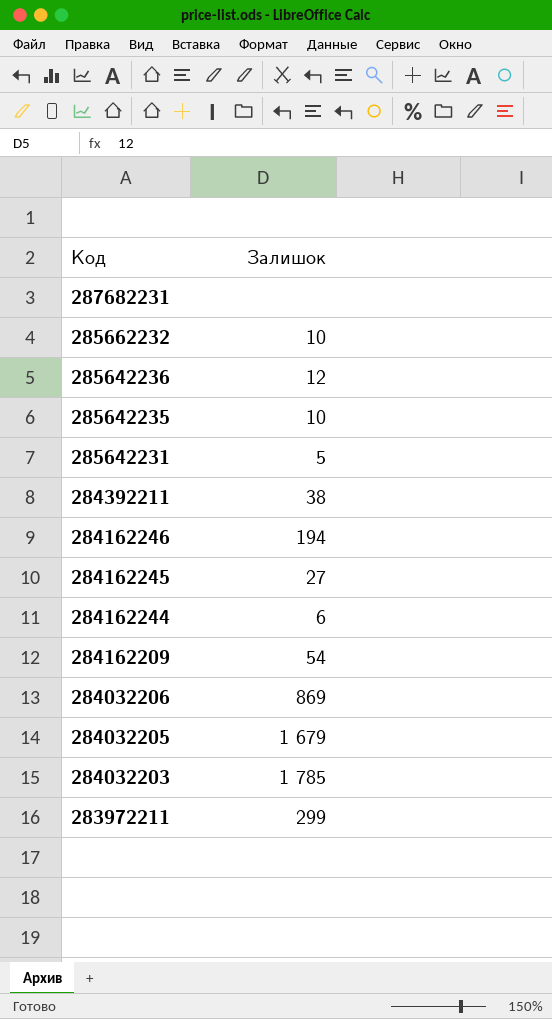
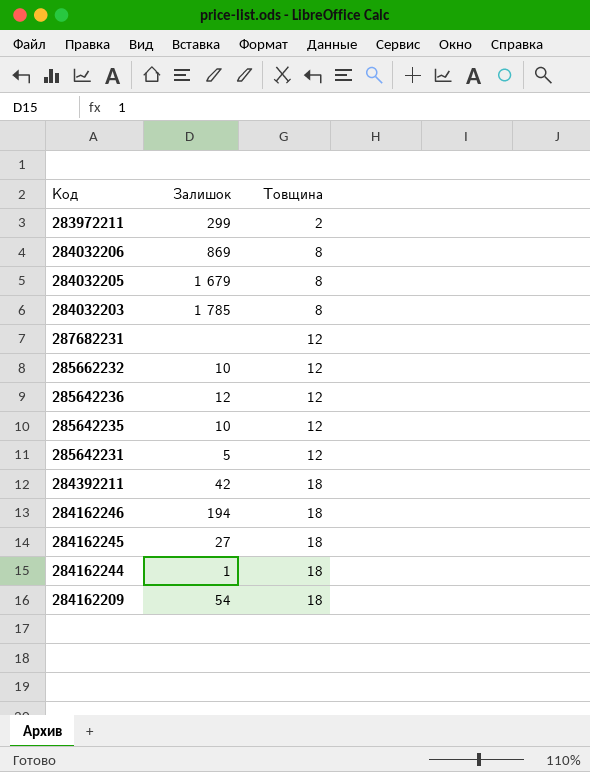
row order: Код descending -> Товщина ascending
column Товщина | position: none -> 3
284392211 | Залишок: 38 -> 42
284162244 | Залишок: 6 -> 1

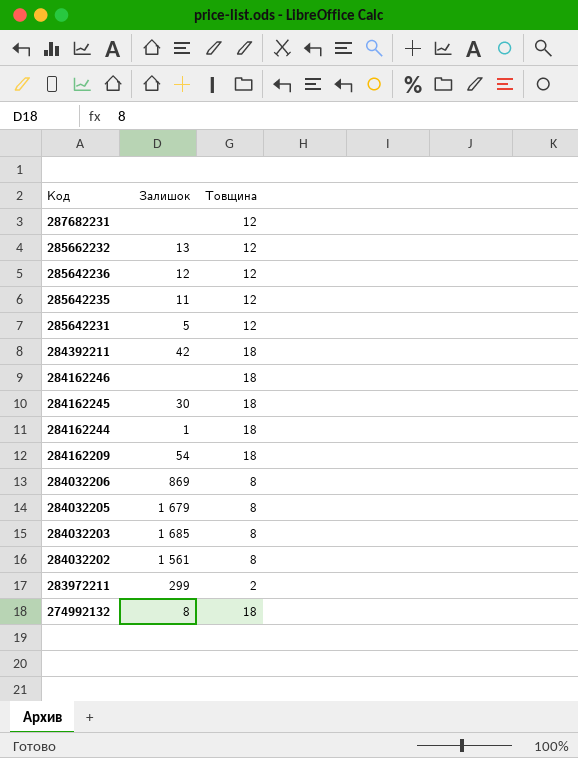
row order: Товщина ascending -> Код descending
285662232 | Залишок: 10 -> 13
285642235 | Залишок: 10 -> 11
284162246 | Залишок: 194 -> none
284162245 | Залишок: 27 -> 30
284032203 | Залишок: 1 785 -> 1 685
row 284032202: none -> 1 561 | 8
row 274992132: none -> 8 | 18

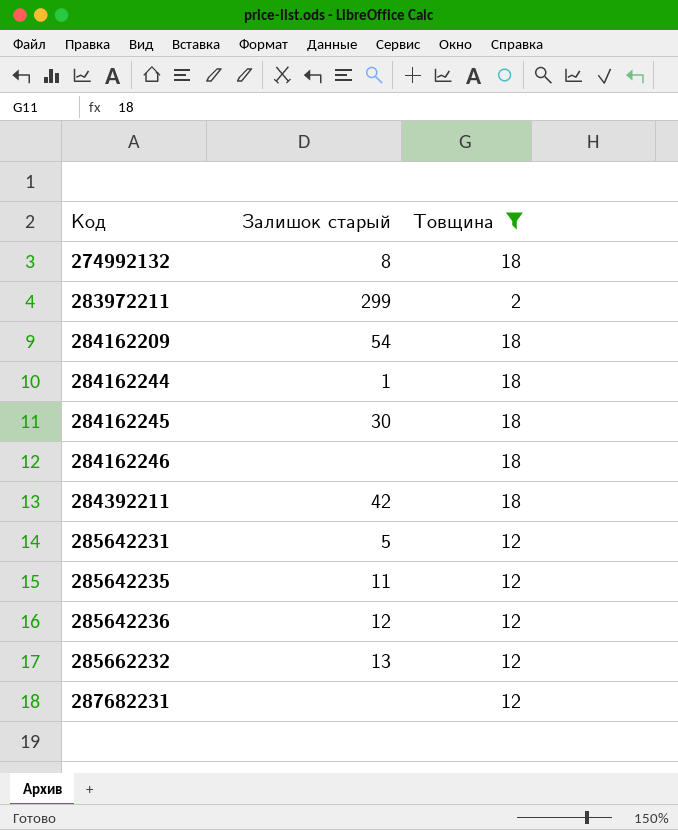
filter: none -> Товщина != 8
row order: Код descending -> Код ascending
column name: Залишок -> Залишок старый

